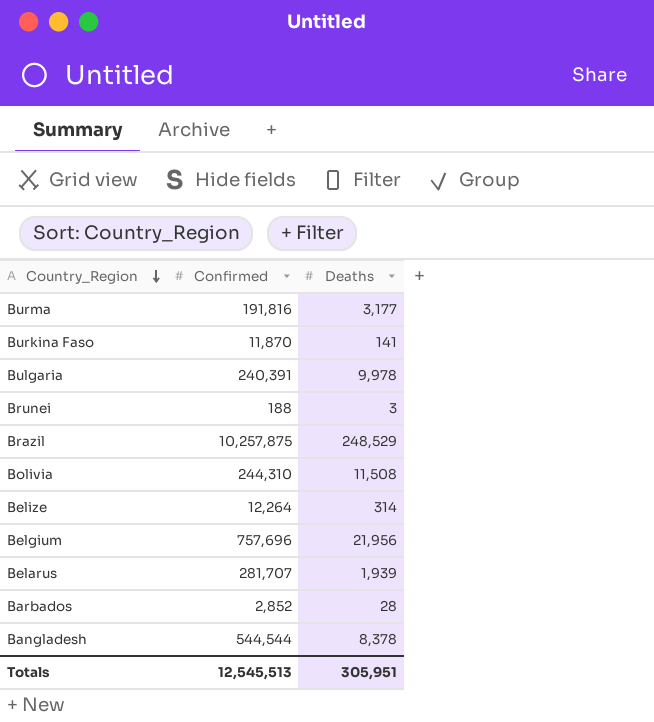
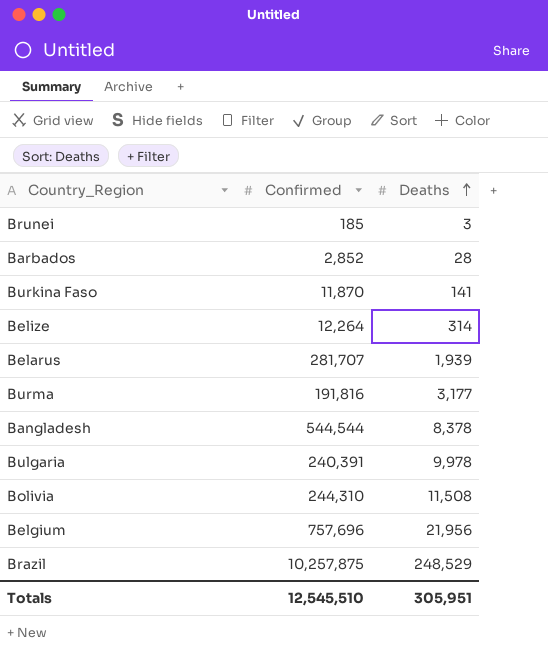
row order: Country_Region descending -> Deaths ascending
Brunei | Confirmed: 188 -> 185
Totals | Confirmed: 12,545,513 -> 12,545,510

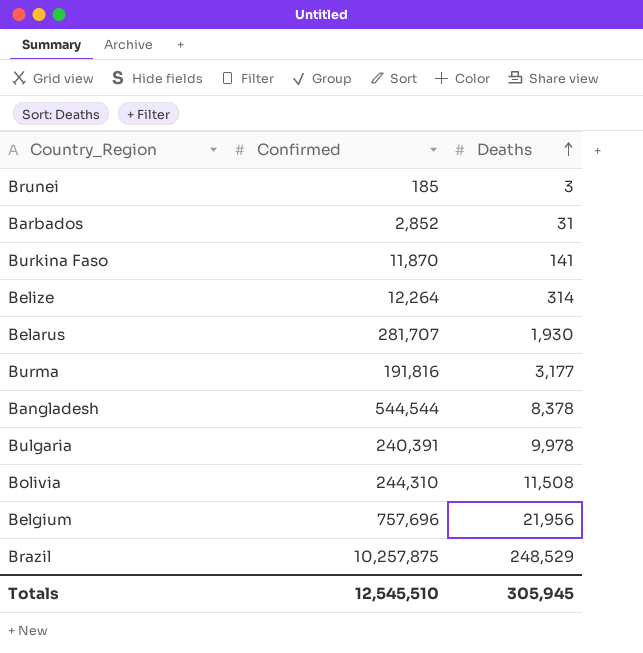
Barbados | Deaths: 28 -> 31
Belarus | Deaths: 1,939 -> 1,930
Totals | Deaths: 305,951 -> 305,945

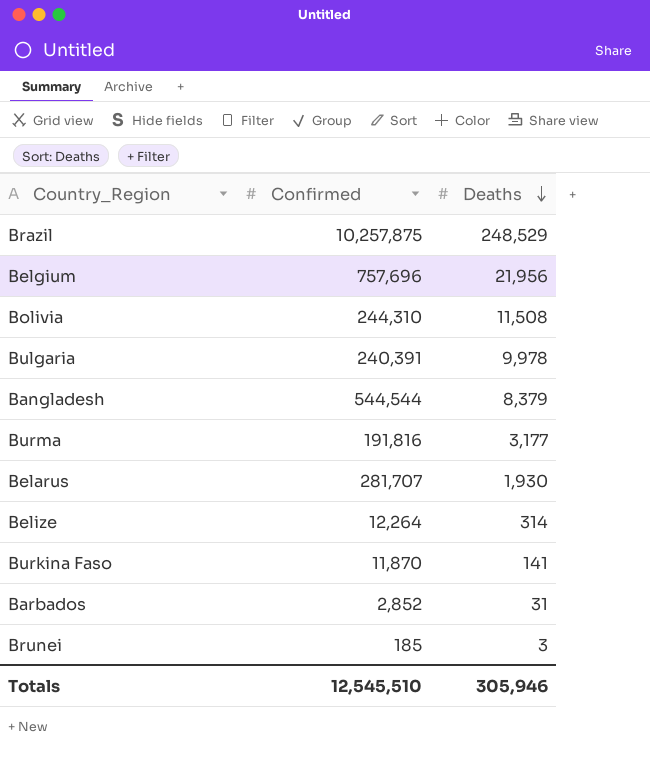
row order: Deaths ascending -> Deaths descending
Bangladesh | Deaths: 8,378 -> 8,379
Totals | Deaths: 305,945 -> 305,946

